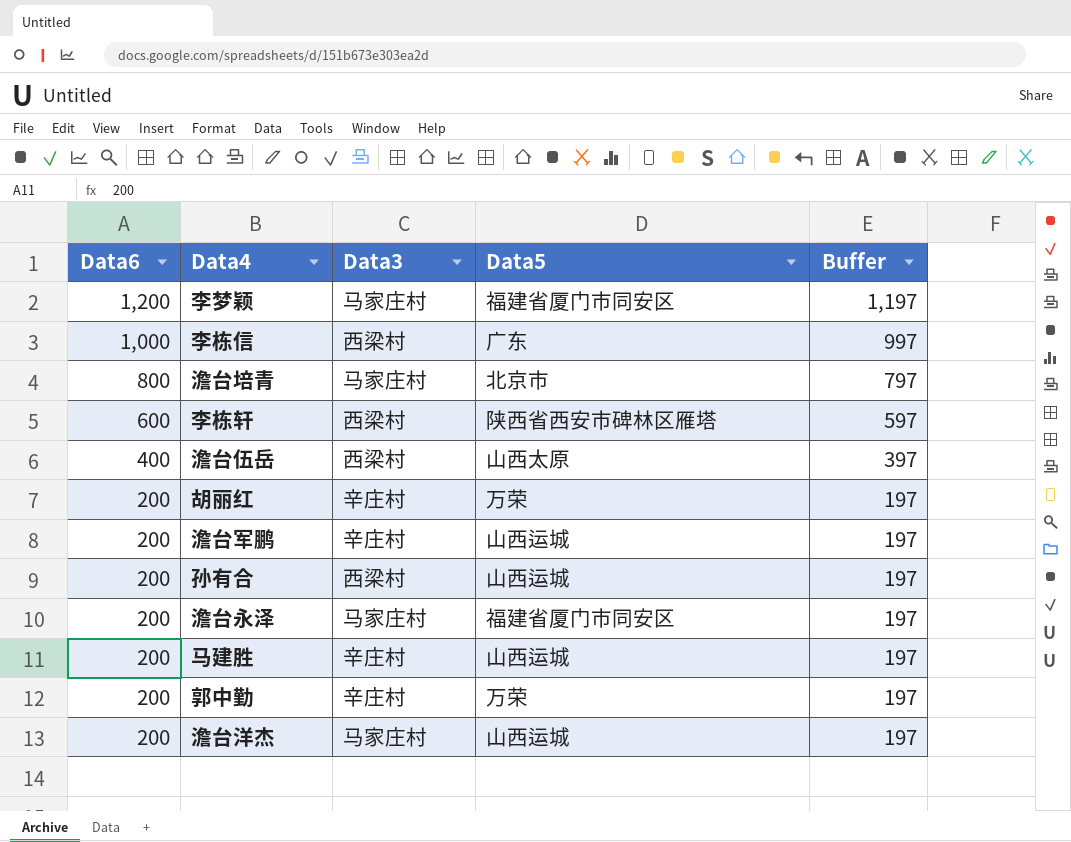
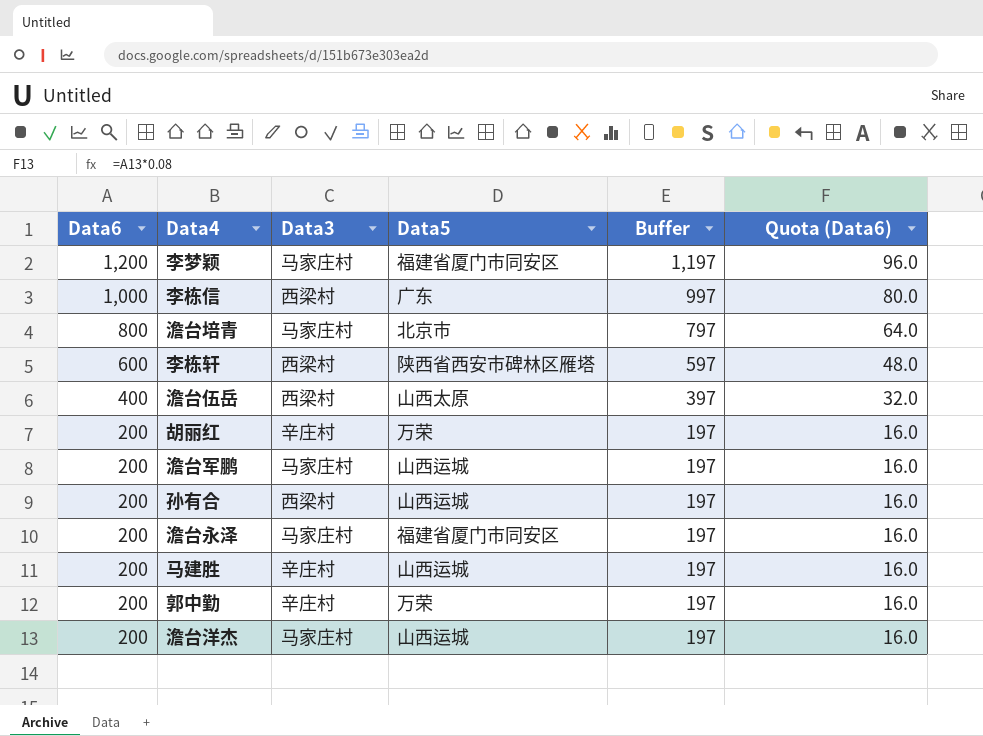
column Quota (Data6) | formula: none -> [Data6] * 0.08
澹台军鹏 | Data3: 辛庄村 -> 马家庄村

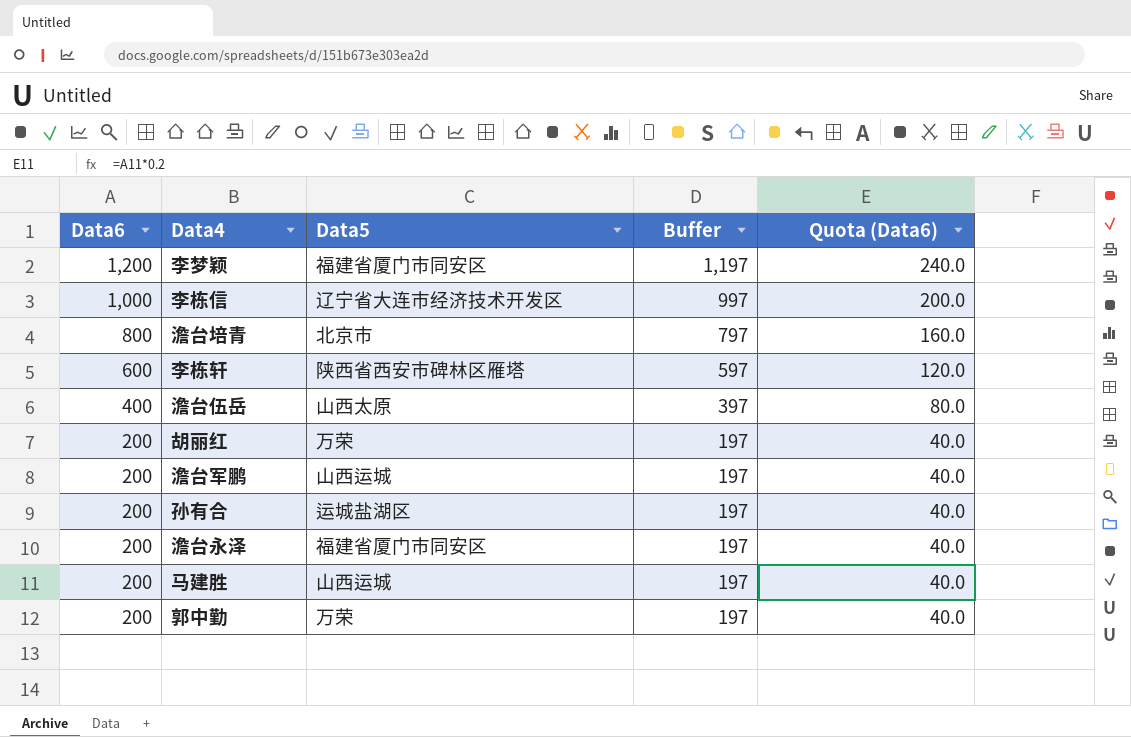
column Data3 | position: 3 -> none
column Quota (Data6) | formula: [Data6] * 0.08 -> [Data6] * 0.2
row 澹台洋杰: 200 | 马家庄村 | 山西运城 | 197 | 16.0 -> none
李栋信 | Data5: 广东 -> 辽宁省大连市经济技术开发区
孙有合 | Data5: 山西运城 -> 运城盐湖区

